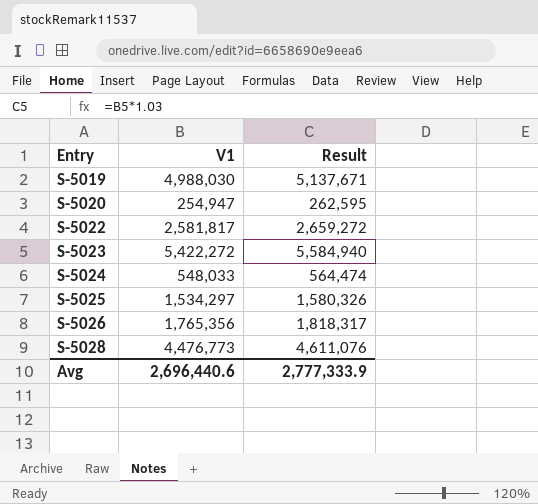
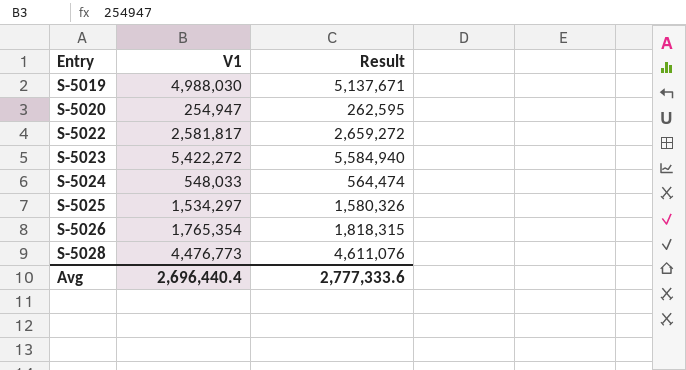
S-5026 | V1: 1,765,356 -> 1,765,354
S-5026 | Result: 1,818,317 -> 1,818,315
Avg | V1: 2,696,440.6 -> 2,696,440.4
Avg | Result: 2,777,333.9 -> 2,777,333.6

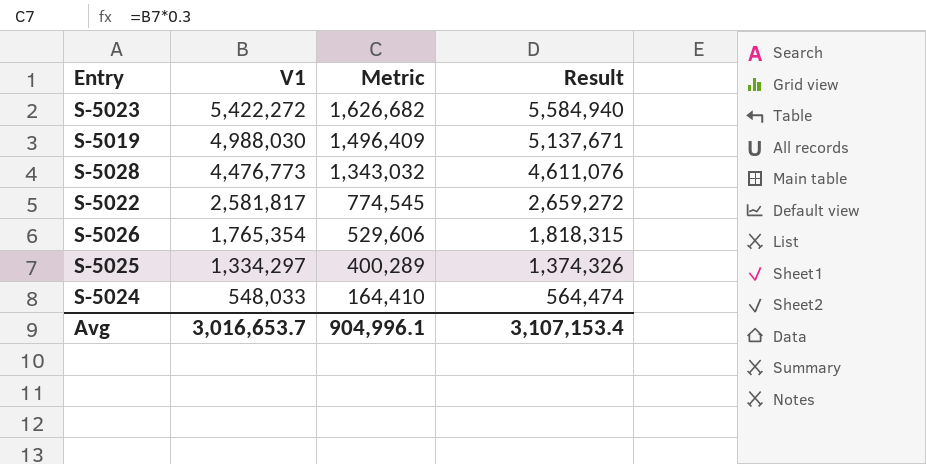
row order: Entry ascending -> V1 descending
column Metric | formula: none -> [V1] * 0.3
row S-5020: 254,947 | 262,595 -> none
S-5025 | V1: 1,534,297 -> 1,334,297
S-5025 | Result: 1,580,326 -> 1,374,326
Avg | V1: 2,696,440.4 -> 3,016,653.7
Avg | Result: 2,777,333.6 -> 3,107,153.4

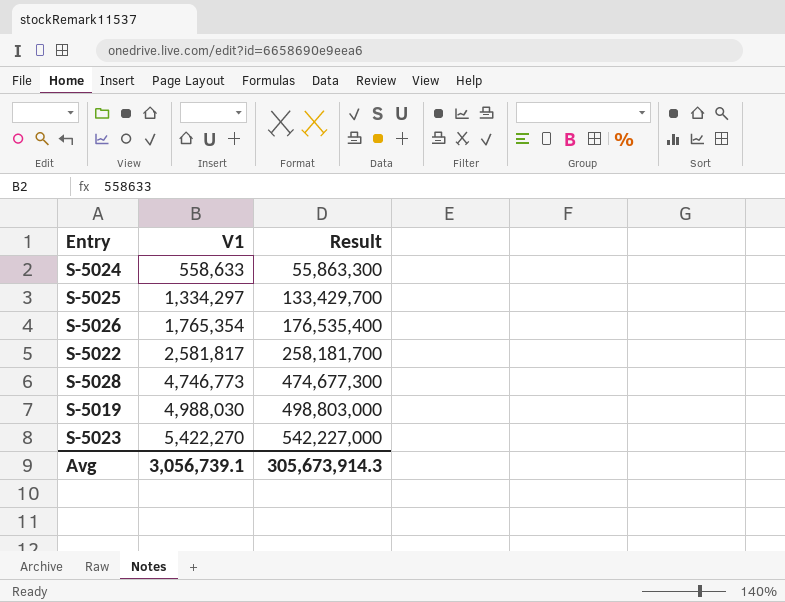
row order: V1 descending -> V1 ascending
column Metric | formula: [V1] * 0.3 -> none
column Result | formula: [V1] * 1.03 -> [V1] * 100
S-5024 | V1: 548,033 -> 558,633
S-5028 | V1: 4,476,773 -> 4,746,773
S-5023 | V1: 5,422,272 -> 5,422,270
Avg | V1: 3,016,653.7 -> 3,056,739.1
Avg | Result: 3,107,153.4 -> 305,673,914.3

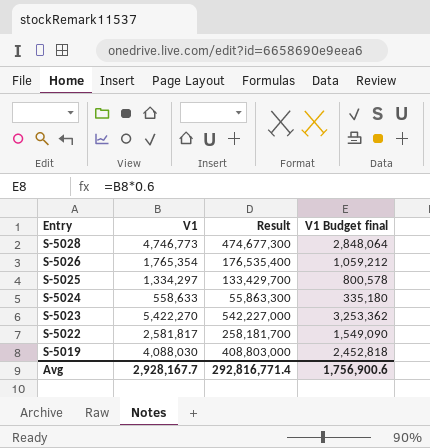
row order: V1 ascending -> Entry descending
column V1 Budget final | formula: none -> [V1] * 0.6
S-5019 | V1: 4,988,030 -> 4,088,030
S-5019 | Result: 498,803,000 -> 408,803,000
Avg | V1: 3,056,739.1 -> 2,928,167.7
Avg | Result: 305,673,914.3 -> 292,816,771.4

